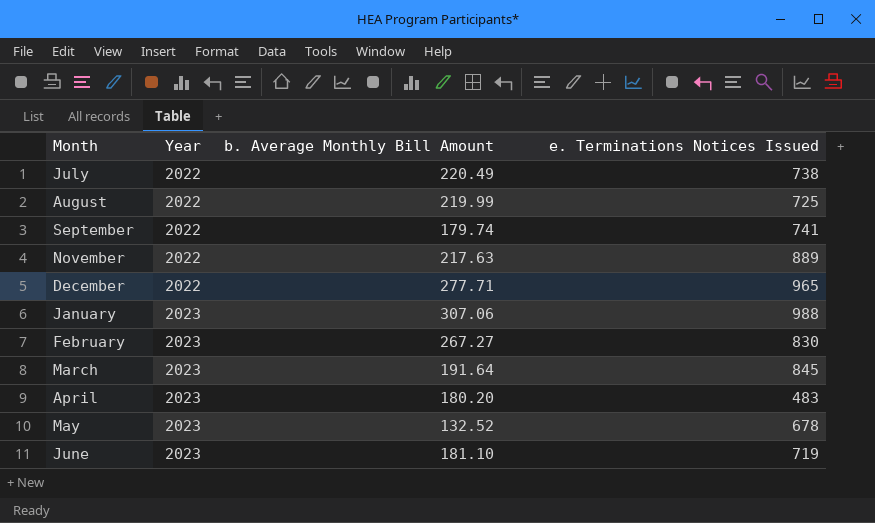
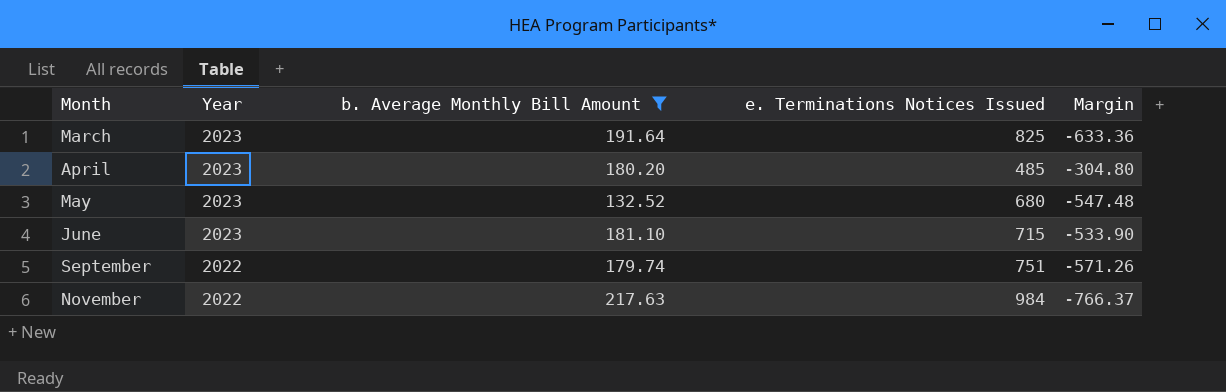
filter: none -> b. Average Monthly Bill Amount <= 217.63
row order: Year ascending -> Month ascending
column Margin | formula: none -> [b. Average Monthly Bill Amount] - [e. Terminations Notices Issued]
March | e. Terminations Notices Issued: 845 -> 825
April | e. Terminations Notices Issued: 483 -> 485
May | e. Terminations Notices Issued: 678 -> 680
June | e. Terminations Notices Issued: 719 -> 715
September | e. Terminations Notices Issued: 741 -> 751
November | e. Terminations Notices Issued: 889 -> 984

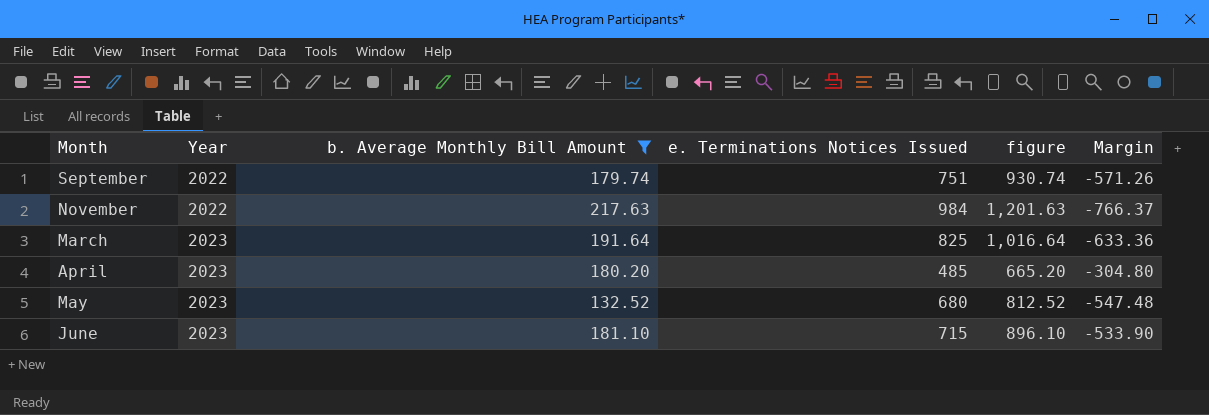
row order: Month ascending -> Year ascending
column figure | formula: none -> [b. Average Monthly Bill Amount] + [e. Terminations Notices Issued]

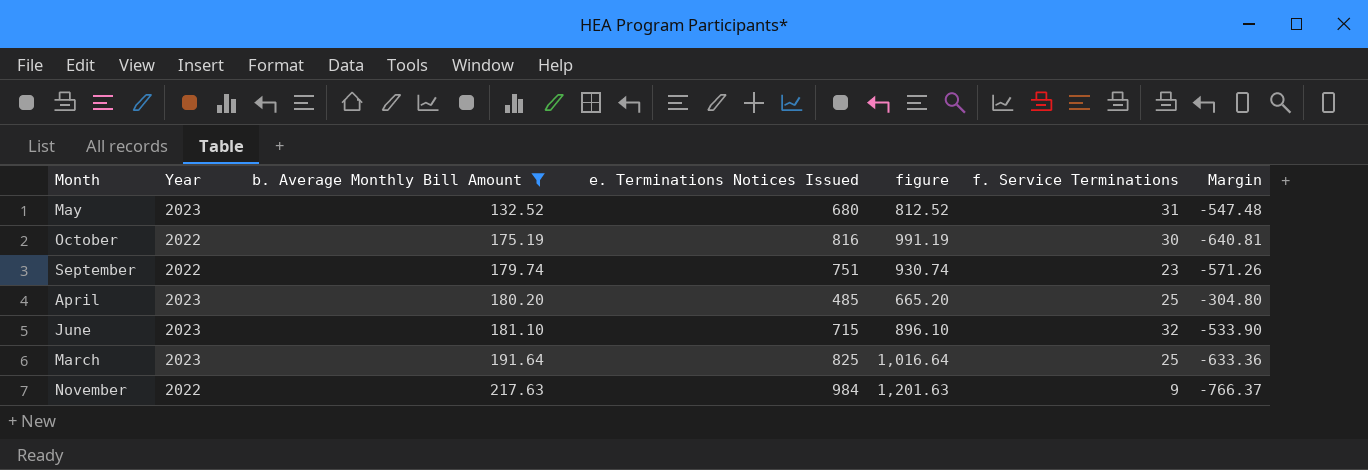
row order: Year ascending -> b. Average Monthly Bill Amount ascending
column f. Service Terminations | position: none -> 6
row October: none -> 2022 | 175.19 | 816 | 991.19 | 30 | -640.81

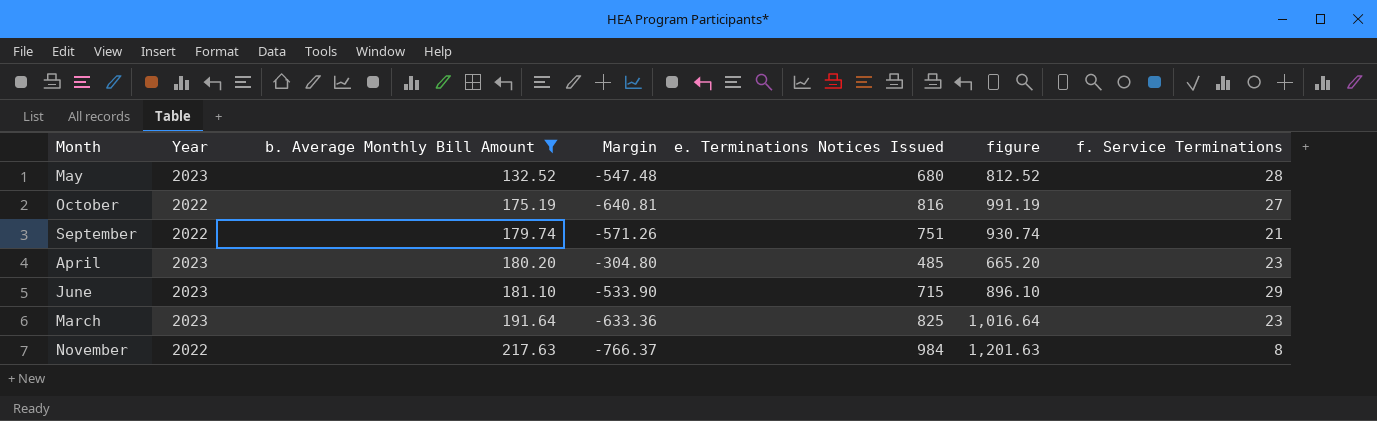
column Margin | position: 7 -> 4
May | f. Service Terminations: 31 -> 28
October | f. Service Terminations: 30 -> 27
September | f. Service Terminations: 23 -> 21
April | f. Service Terminations: 25 -> 23
June | f. Service Terminations: 32 -> 29
March | f. Service Terminations: 25 -> 23
November | f. Service Terminations: 9 -> 8

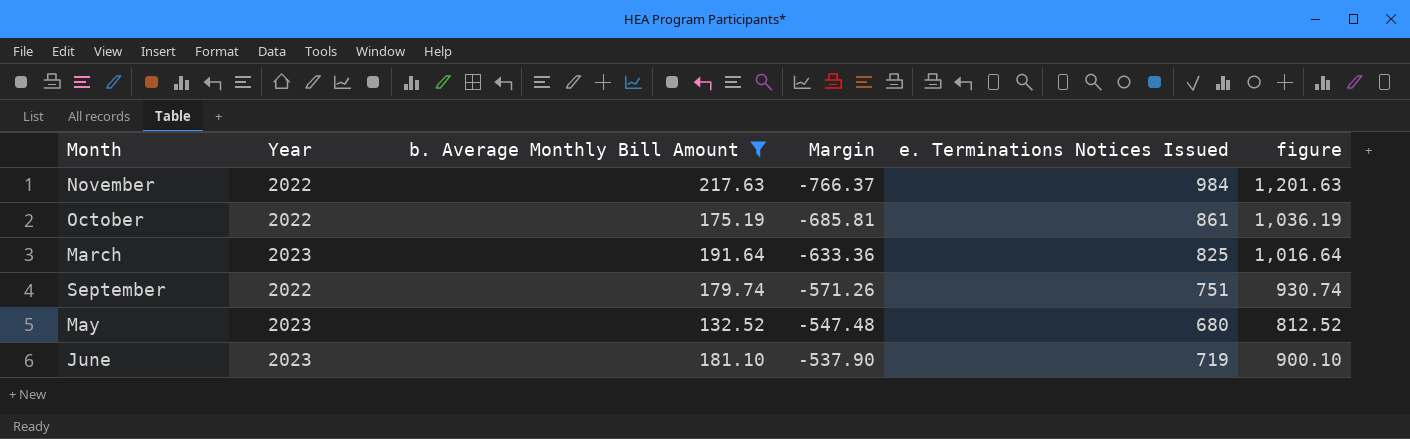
row order: b. Average Monthly Bill Amount ascending -> Margin ascending
column f. Service Terminations | position: 7 -> none
row April: 2023 | 180.20 | -304.80 | 485 | 665.20 | 23 -> none
October | Margin: -640.81 -> -685.81
October | e. Terminations Notices Issued: 816 -> 861
October | figure: 991.19 -> 1,036.19
June | Margin: -533.90 -> -537.90
June | e. Terminations Notices Issued: 715 -> 719
June | figure: 896.10 -> 900.10

